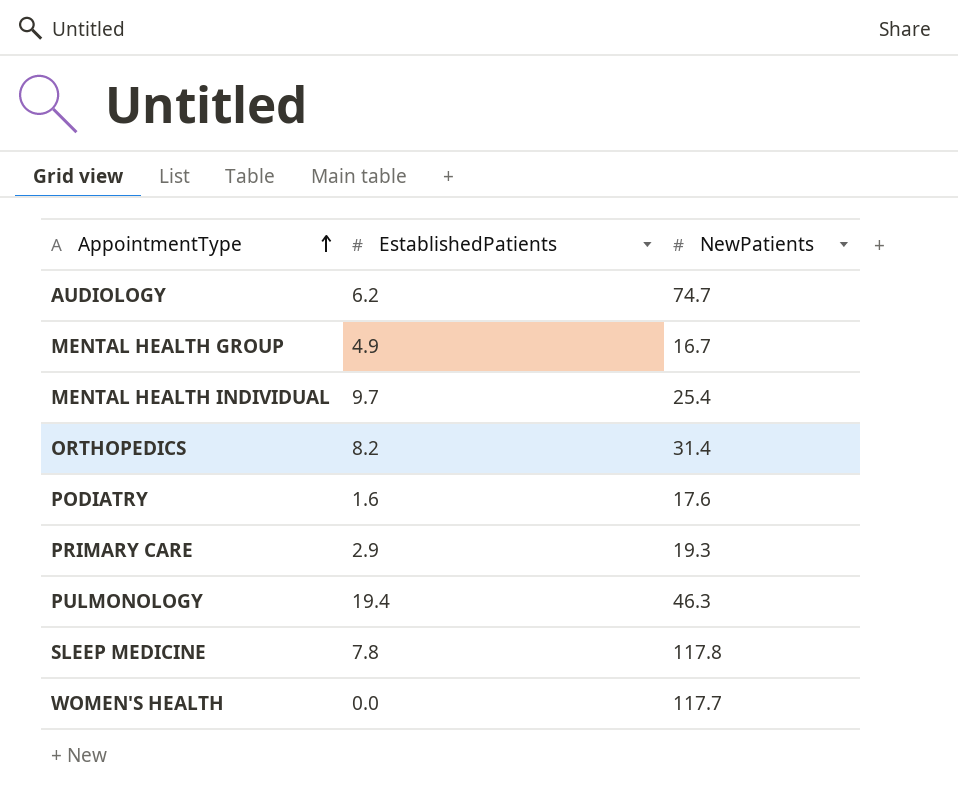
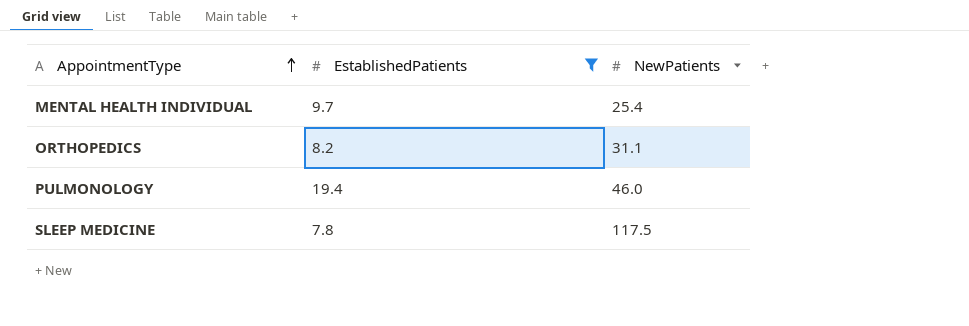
filter: none -> EstablishedPatients >= 7.8
ORTHOPEDICS | NewPatients: 31.4 -> 31.1
PULMONOLOGY | NewPatients: 46.3 -> 46.0
SLEEP MEDICINE | NewPatients: 117.8 -> 117.5

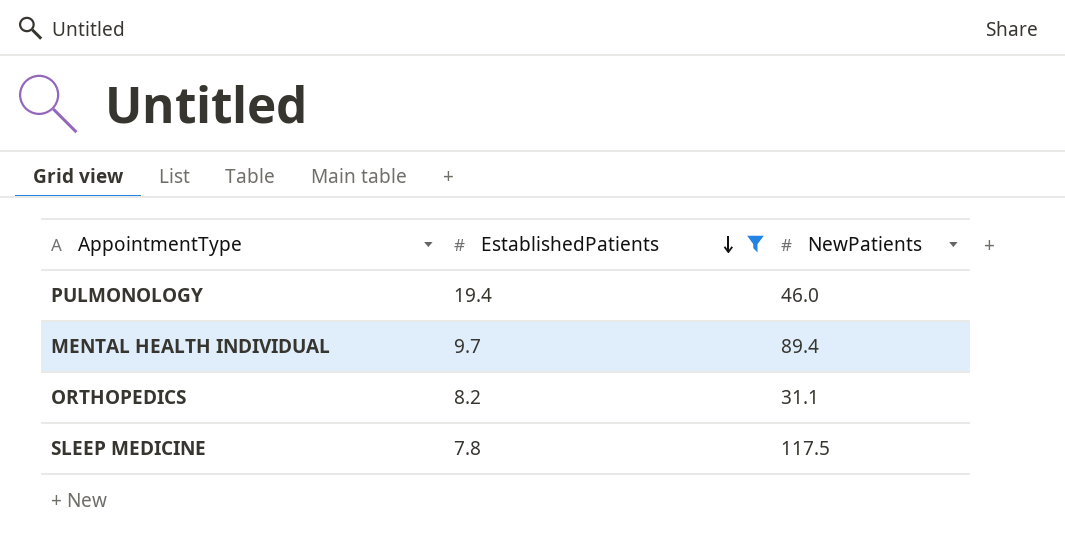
row order: AppointmentType ascending -> EstablishedPatients descending
MENTAL HEALTH INDIVIDUAL | NewPatients: 25.4 -> 89.4

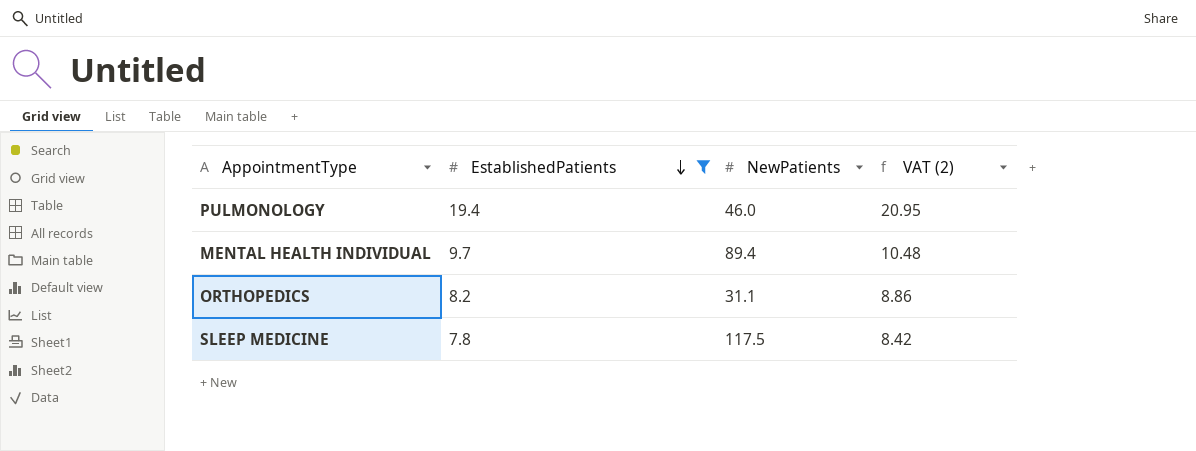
column VAT (2) | formula: none -> [EstablishedPatients] * 1.08

